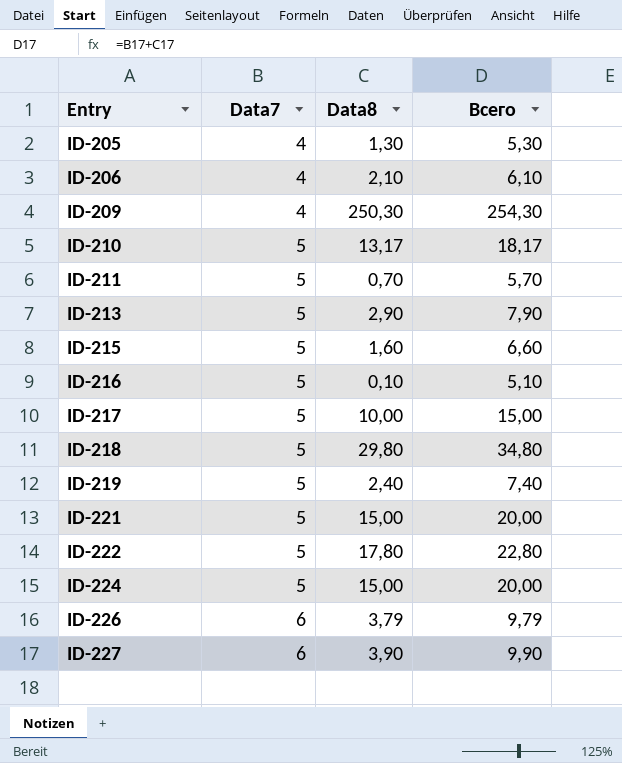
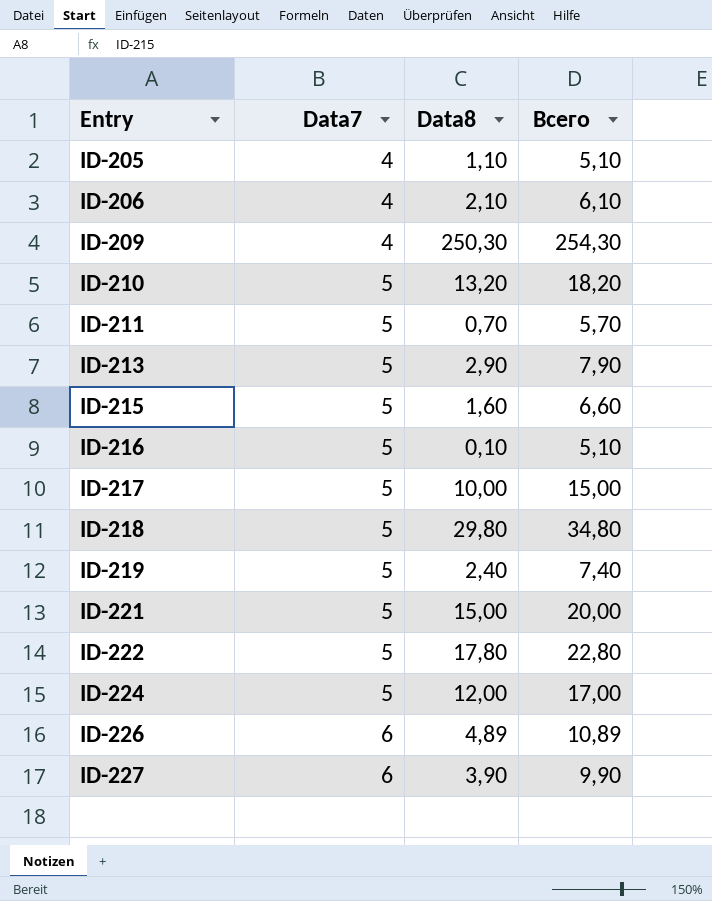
ID-205 | Data8: 1,30 -> 1,10
ID-205 | Всего: 5,30 -> 5,10
ID-210 | Data8: 13,17 -> 13,20
ID-210 | Всего: 18,17 -> 18,20
ID-224 | Data8: 15,00 -> 12,00
ID-224 | Всего: 20,00 -> 17,00
ID-226 | Data8: 3,79 -> 4,89
ID-226 | Всего: 9,79 -> 10,89

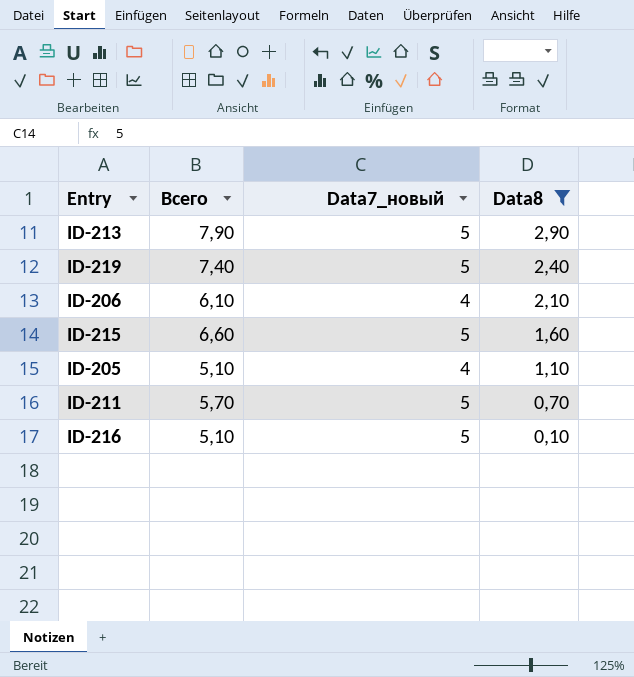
filter: none -> Data8 <= 2,90
row order: Entry ascending -> Data8 descending
column Всего | position: 4 -> 2
column name: Data7 -> Data7_новый

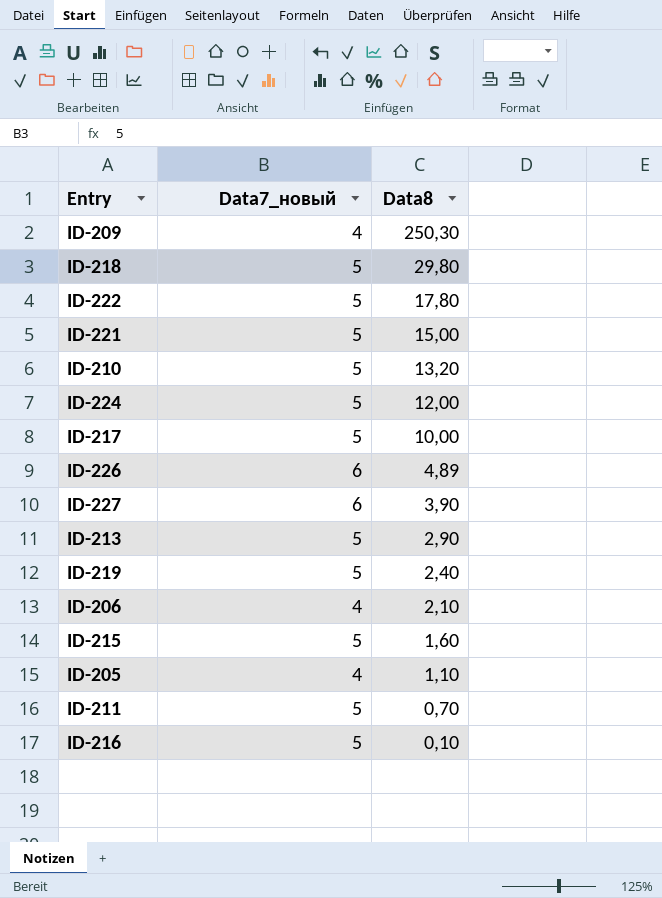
filter: Data8 <= 2,90 -> none
column Всего | formula: [Data7_новый] + [Data8] -> none

